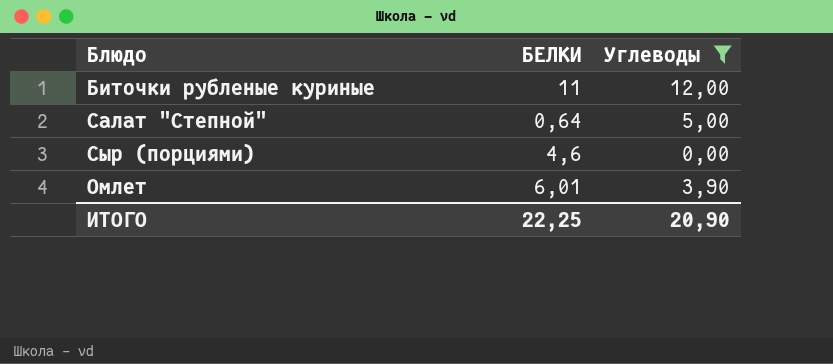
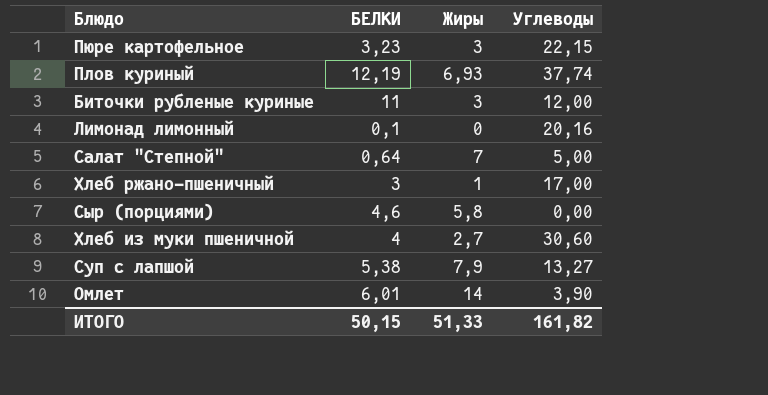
filter: Углеводы <= 12,00 -> none
column Жиры | position: none -> 3
ИТОГО | БЕЛКИ: 22,25 -> 50,15
ИТОГО | Углеводы: 20,90 -> 161,82

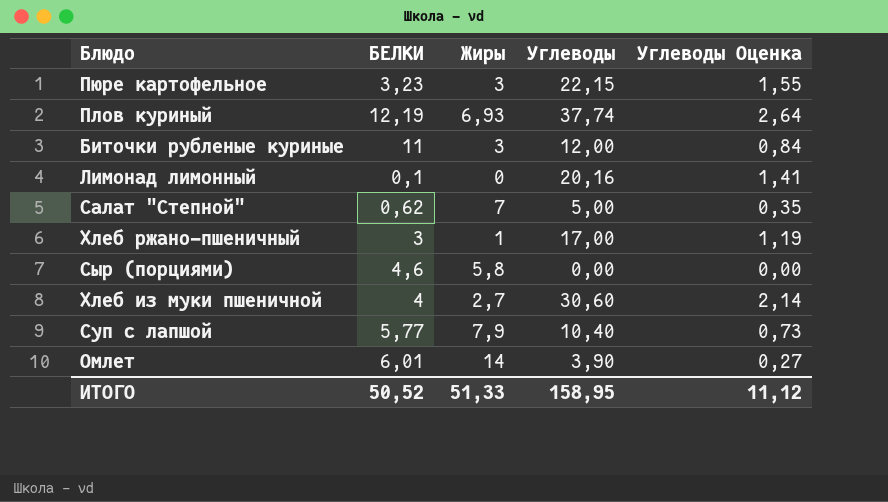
column Углеводы Оценка | formula: none -> [Углеводы] * 0,07
Салат "Степной" | БЕЛКИ: 0,64 -> 0,62
Суп с лапшой | БЕЛКИ: 5,38 -> 5,77
Суп с лапшой | Углеводы: 13,27 -> 10,40
ИТОГО | БЕЛКИ: 50,15 -> 50,52
ИТОГО | Углеводы: 161,82 -> 158,95

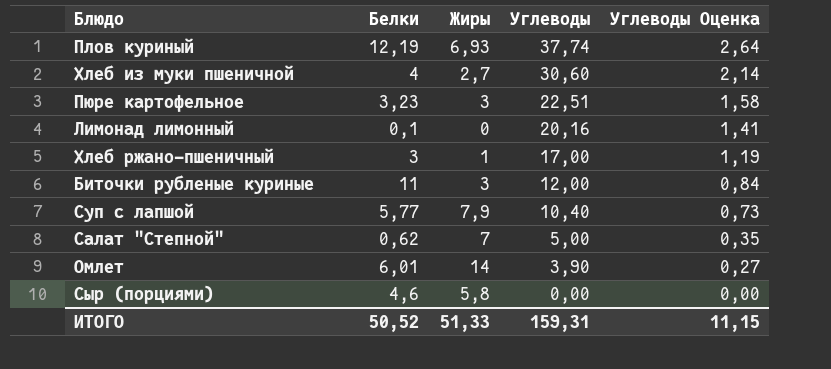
row order: none -> Углеводы descending
column name: БЕЛКИ -> Белки
Пюре картофельное | Углеводы: 22,15 -> 22,51
Пюре картофельное | Углеводы Оценка: 1,55 -> 1,58
ИТОГО | Углеводы: 158,95 -> 159,31
ИТОГО | Углеводы Оценка: 11,12 -> 11,15

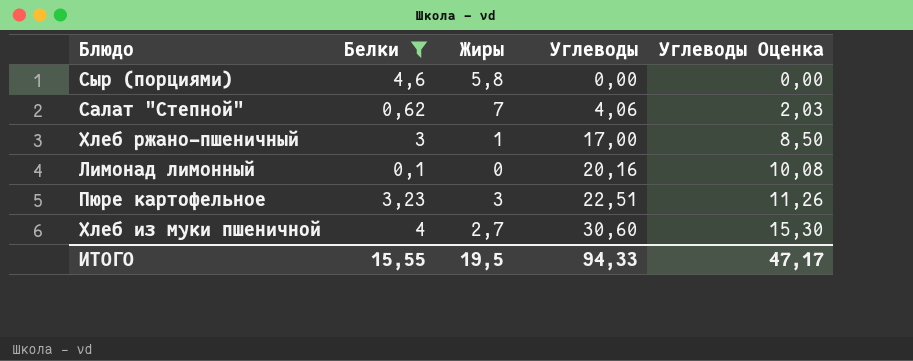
filter: none -> Белки <= 4,6
row order: Углеводы descending -> Углеводы ascending
column Углеводы Оценка | formula: [Углеводы] * 0,07 -> [Углеводы] * 0,5
Салат "Степной" | Углеводы: 5,00 -> 4,06
ИТОГО | Белки: 50,52 -> 15,55
ИТОГО | Жиры: 51,33 -> 19,5
ИТОГО | Углеводы: 159,31 -> 94,33
ИТОГО | Углеводы Оценка: 11,15 -> 47,17

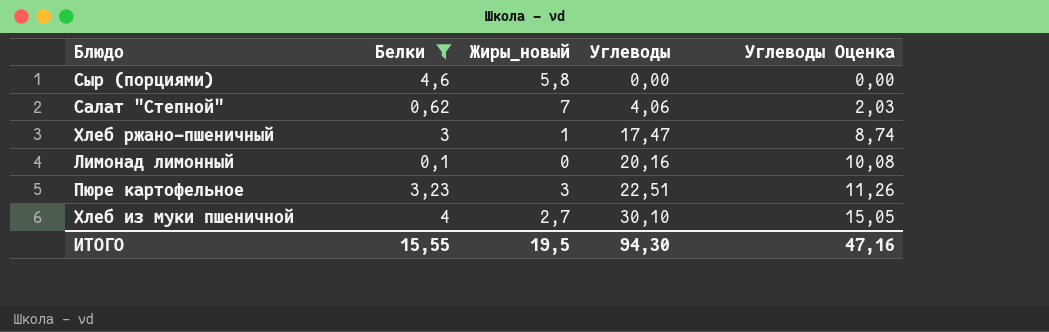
column name: Жиры -> Жиры_новый
Хлеб ржано-пшеничный | Углеводы: 17,00 -> 17,47
Хлеб ржано-пшеничный | Углеводы Оценка: 8,50 -> 8,74
Хлеб из муки пшеничной | Углеводы: 30,60 -> 30,10
Хлеб из муки пшеничной | Углеводы Оценка: 15,30 -> 15,05
ИТОГО | Углеводы: 94,33 -> 94,30
ИТОГО | Углеводы Оценка: 47,17 -> 47,16

